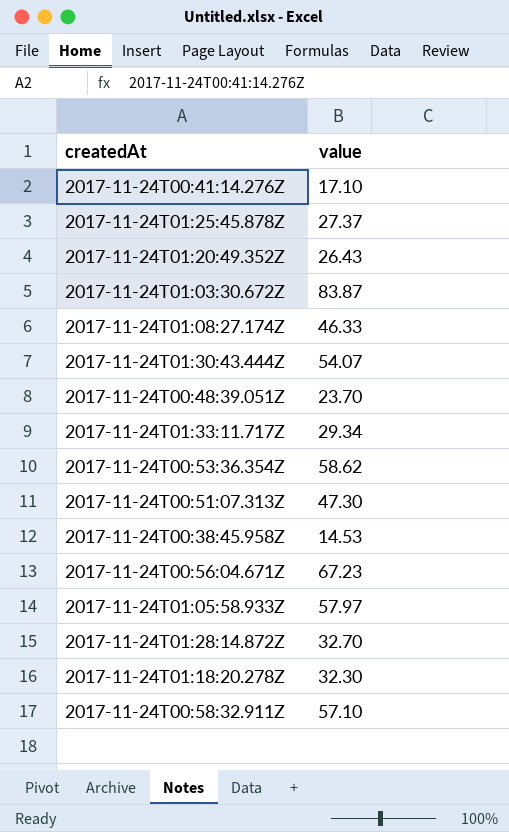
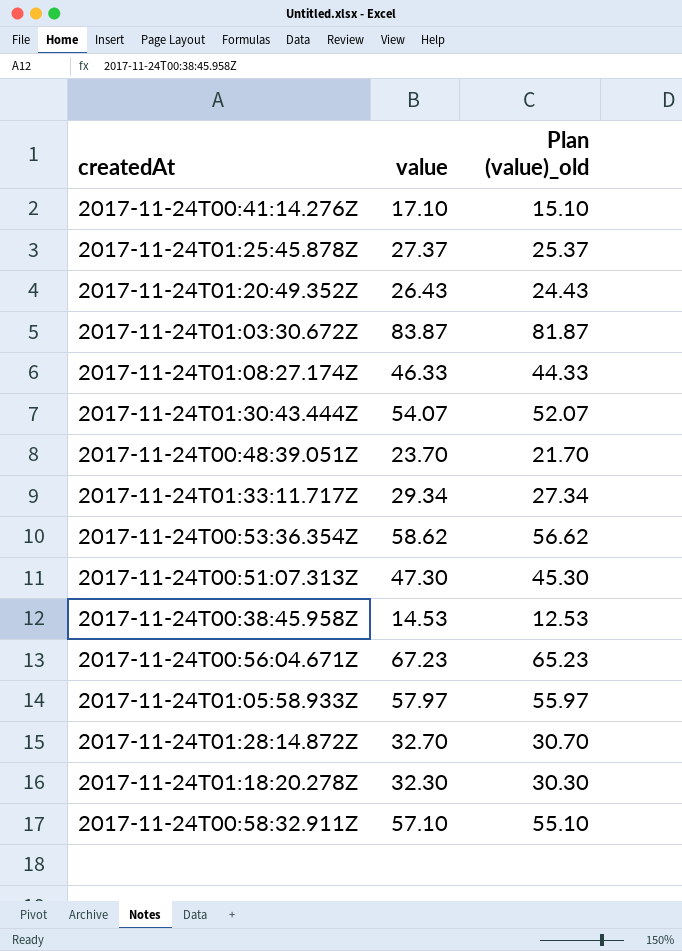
column Plan (value)_old | formula: none -> [value] - 2

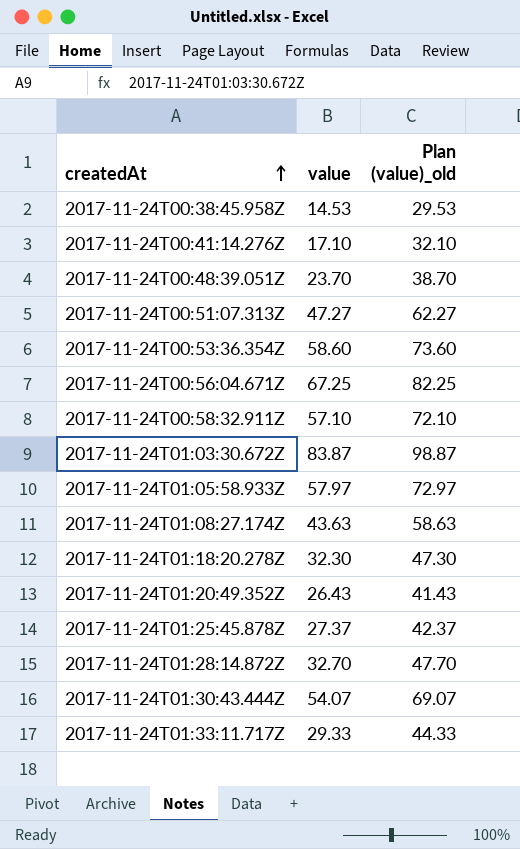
row order: none -> createdAt ascending
column Plan (value)_old | formula: [value] - 2 -> [value] + 15
2017-11-24T00:51:07.313Z | value: 47.30 -> 47.27
2017-11-24T00:53:36.354Z | value: 58.62 -> 58.60
2017-11-24T00:56:04.671Z | value: 67.23 -> 67.25
2017-11-24T01:08:27.174Z | value: 46.33 -> 43.63
2017-11-24T01:33:11.717Z | value: 29.34 -> 29.33

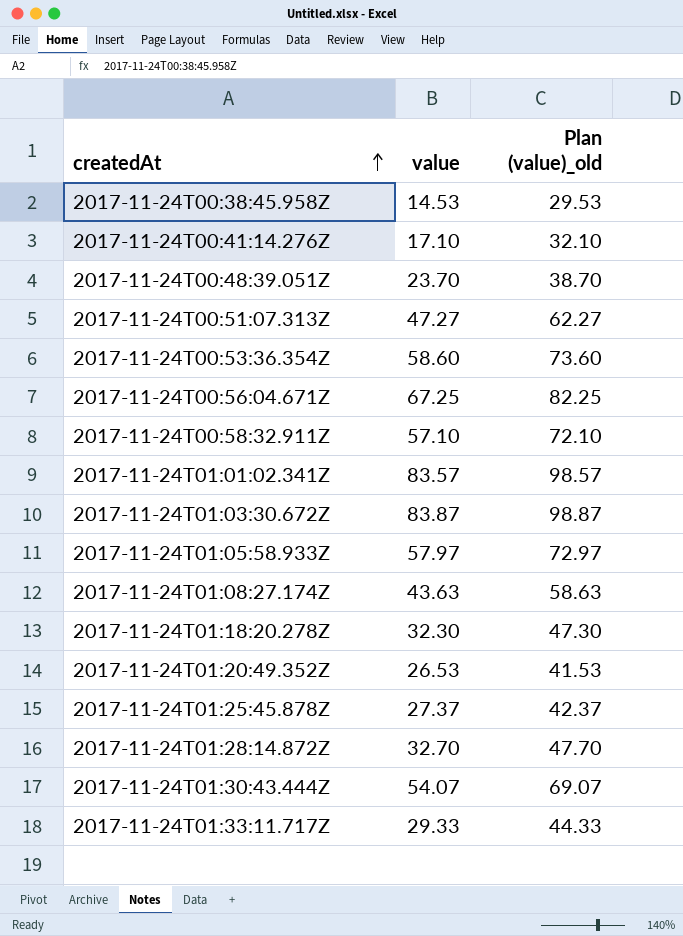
row 2017-11-24T01:01:02.341Z: none -> 83.57 | 98.57
2017-11-24T01:20:49.352Z | value: 26.43 -> 26.53
2017-11-24T01:20:49.352Z | Plan (value)_old: 41.43 -> 41.53

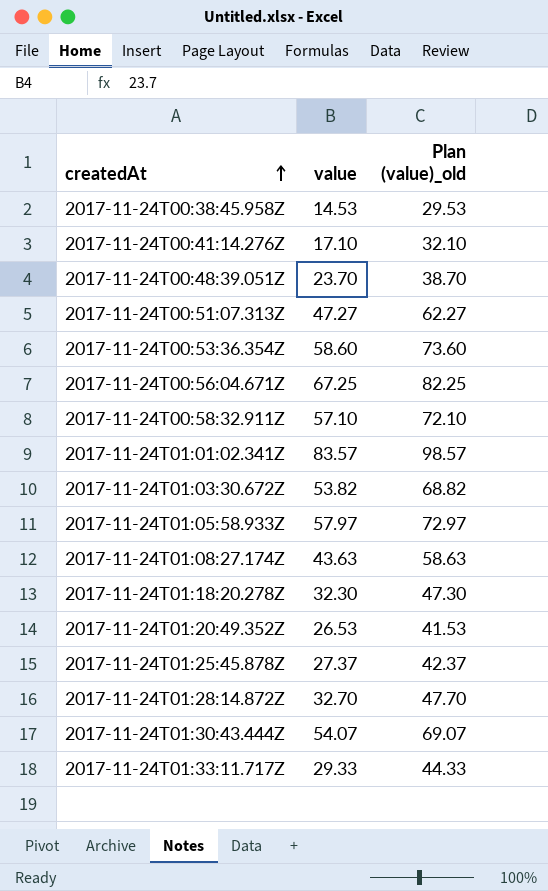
2017-11-24T01:03:30.672Z | value: 83.87 -> 53.82
2017-11-24T01:03:30.672Z | Plan (value)_old: 98.87 -> 68.82

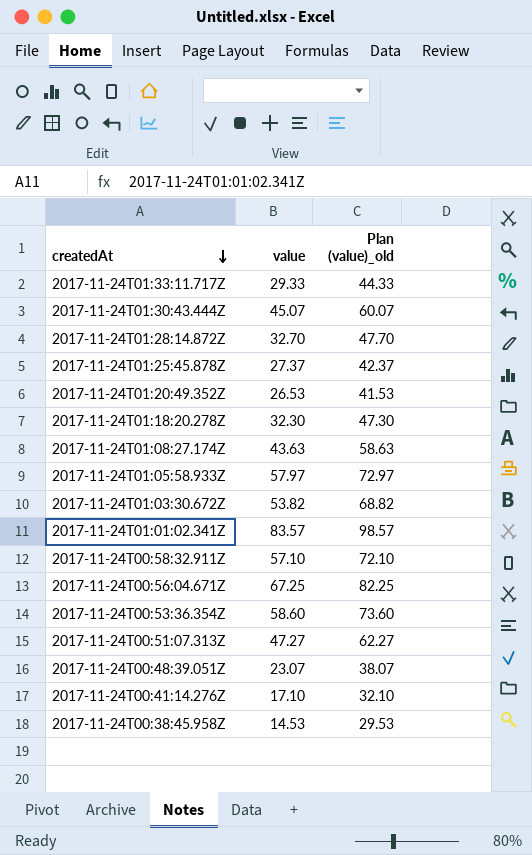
row order: createdAt ascending -> createdAt descending
2017-11-24T01:30:43.444Z | value: 54.07 -> 45.07
2017-11-24T01:30:43.444Z | Plan (value)_old: 69.07 -> 60.07
2017-11-24T00:48:39.051Z | value: 23.70 -> 23.07
2017-11-24T00:48:39.051Z | Plan (value)_old: 38.70 -> 38.07

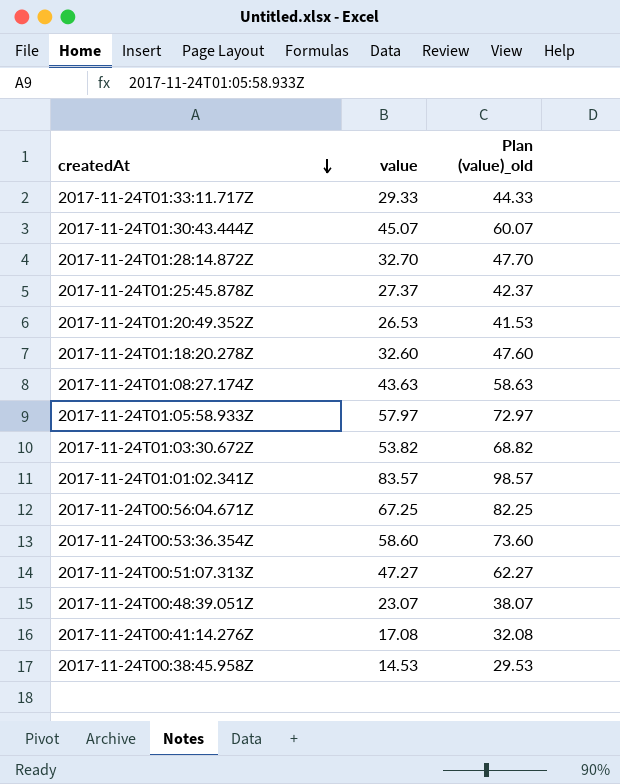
row 2017-11-24T00:58:32.911Z: 57.10 | 72.10 -> none
2017-11-24T01:18:20.278Z | value: 32.30 -> 32.60
2017-11-24T01:18:20.278Z | Plan (value)_old: 47.30 -> 47.60
2017-11-24T00:41:14.276Z | value: 17.10 -> 17.08
2017-11-24T00:41:14.276Z | Plan (value)_old: 32.10 -> 32.08

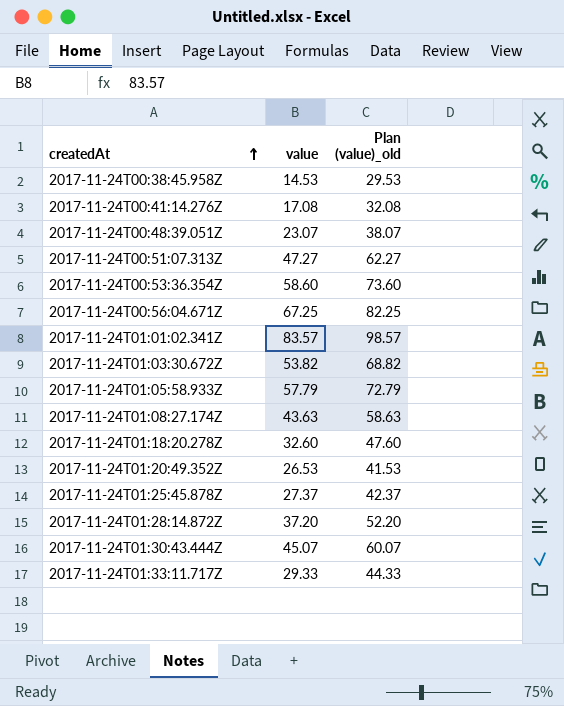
row order: createdAt descending -> createdAt ascending
2017-11-24T01:05:58.933Z | value: 57.97 -> 57.79
2017-11-24T01:05:58.933Z | Plan (value)_old: 72.97 -> 72.79
2017-11-24T01:28:14.872Z | value: 32.70 -> 37.20
2017-11-24T01:28:14.872Z | Plan (value)_old: 47.70 -> 52.20

